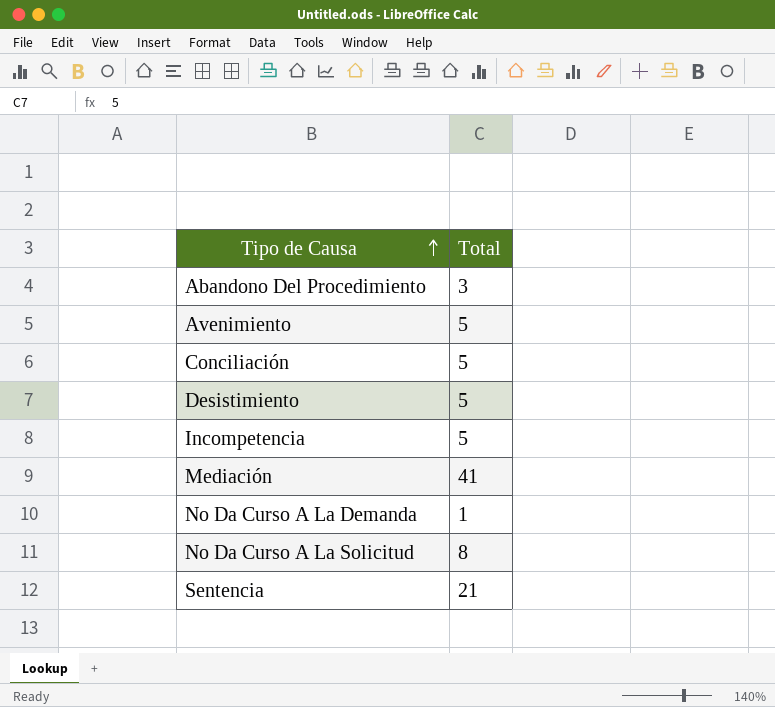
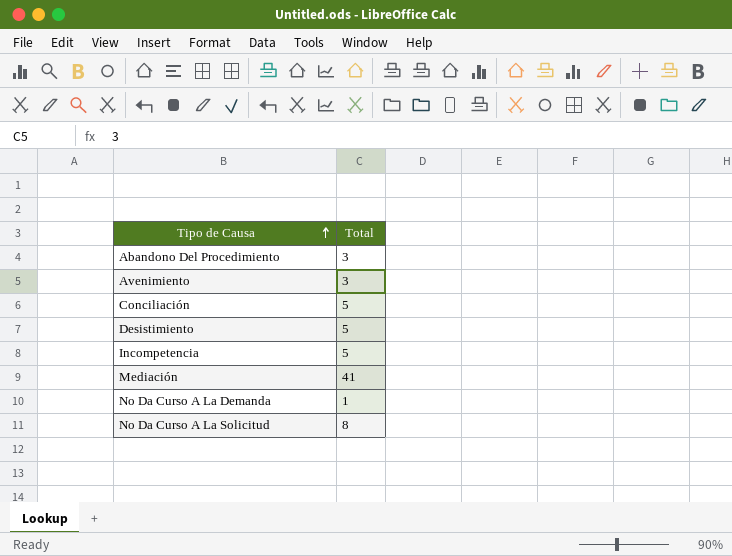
row Sentencia: 21 -> none
Avenimiento | Total: 5 -> 3

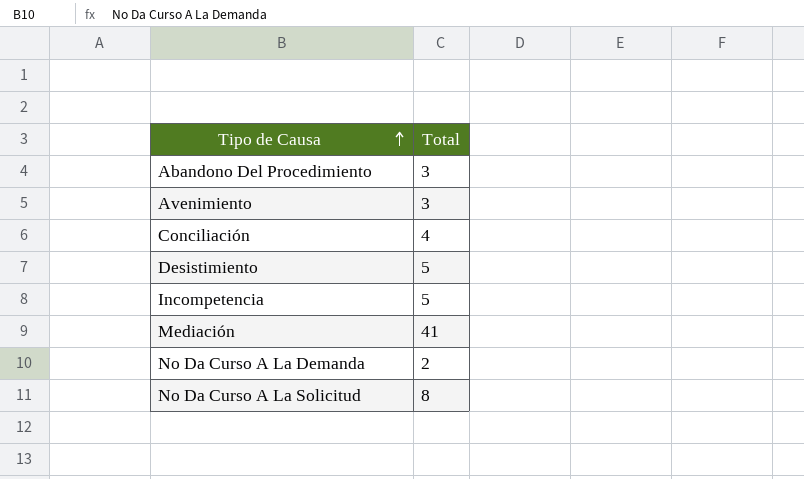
Conciliación | Total: 5 -> 4
No Da Curso A La Demanda | Total: 1 -> 2

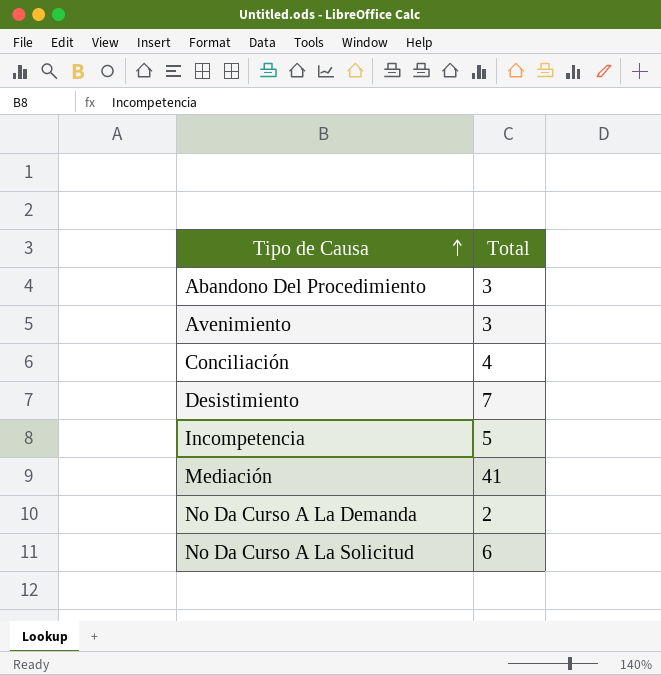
Desistimiento | Total: 5 -> 7
No Da Curso A La Solicitud | Total: 8 -> 6

